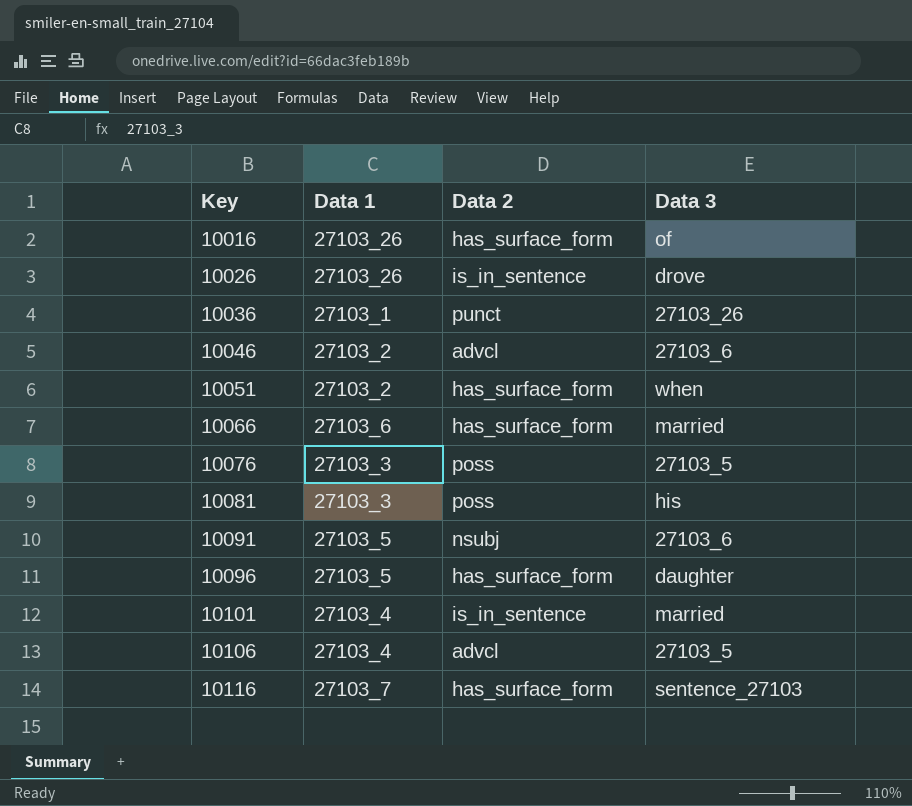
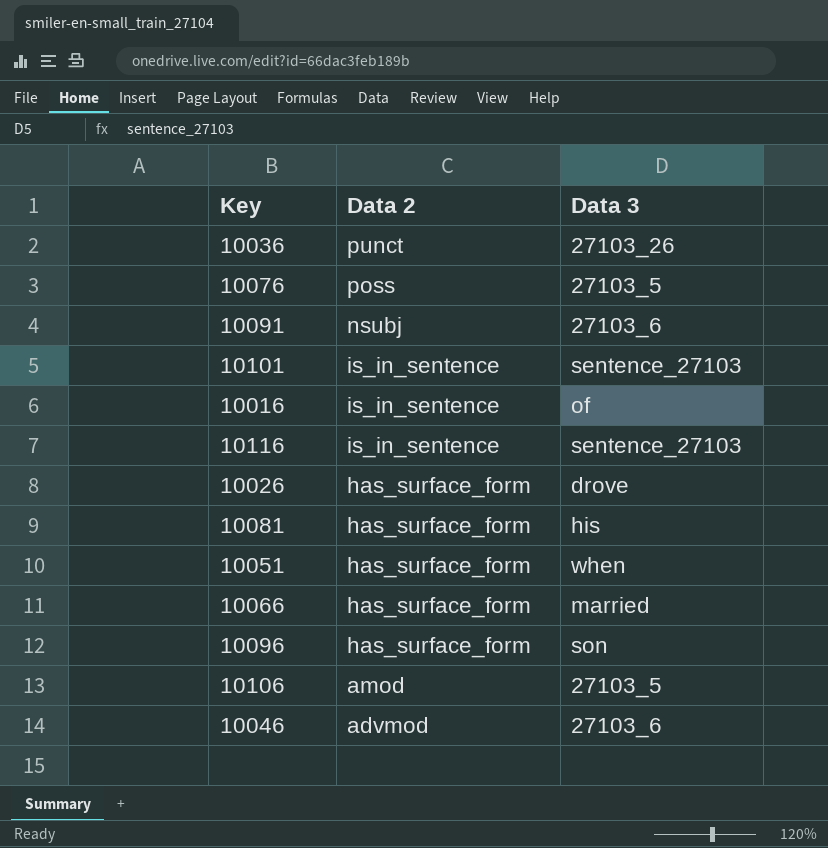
row order: Key ascending -> Data 2 descending
column Data 1 | position: 2 -> none
10101 | Data 3: married -> sentence_27103
10016 | Data 2: has_surface_form -> is_in_sentence
10116 | Data 2: has_surface_form -> is_in_sentence
10026 | Data 2: is_in_sentence -> has_surface_form
10081 | Data 2: poss -> has_surface_form
10096 | Data 3: daughter -> son
10106 | Data 2: advcl -> amod
10046 | Data 2: advcl -> advmod

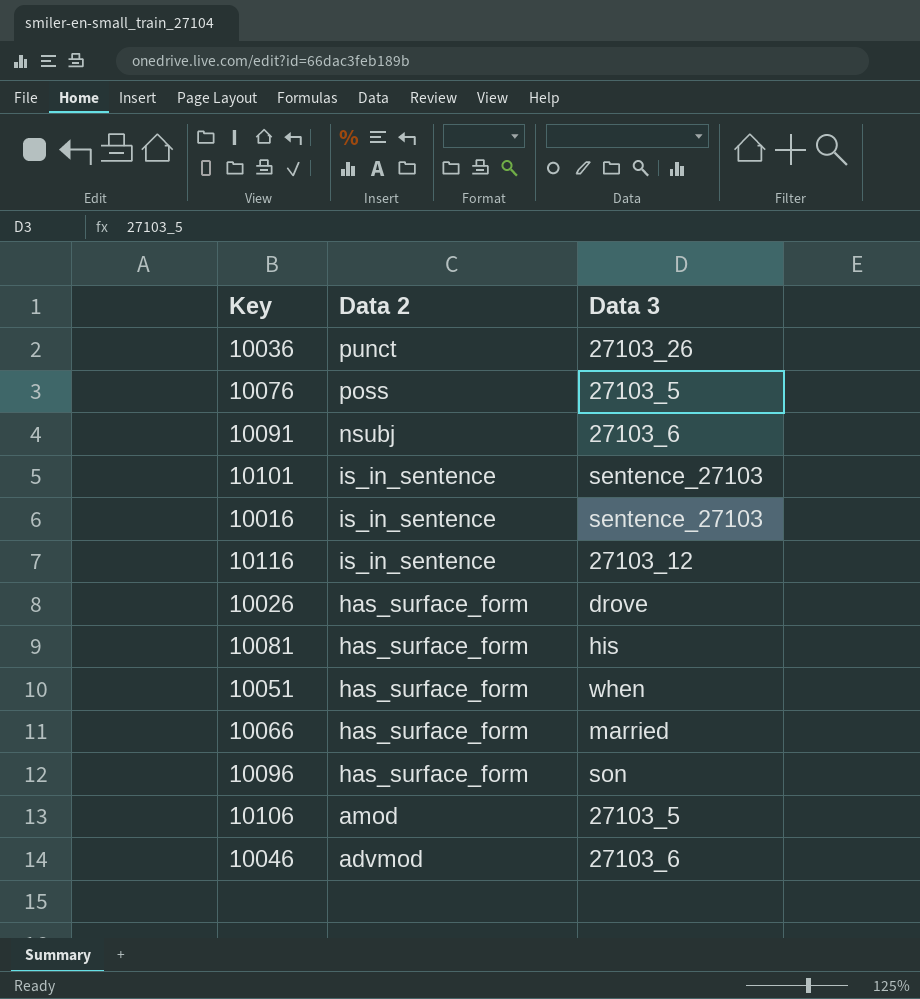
10016 | Data 3: of -> sentence_27103
10116 | Data 3: sentence_27103 -> 27103_12

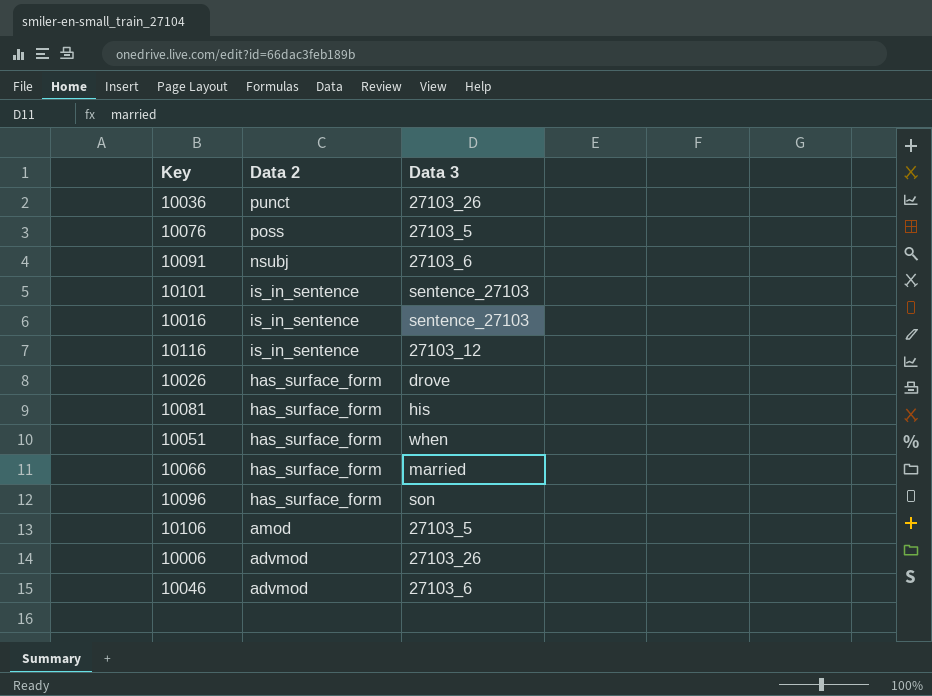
row 10006: none -> advmod | 27103_26

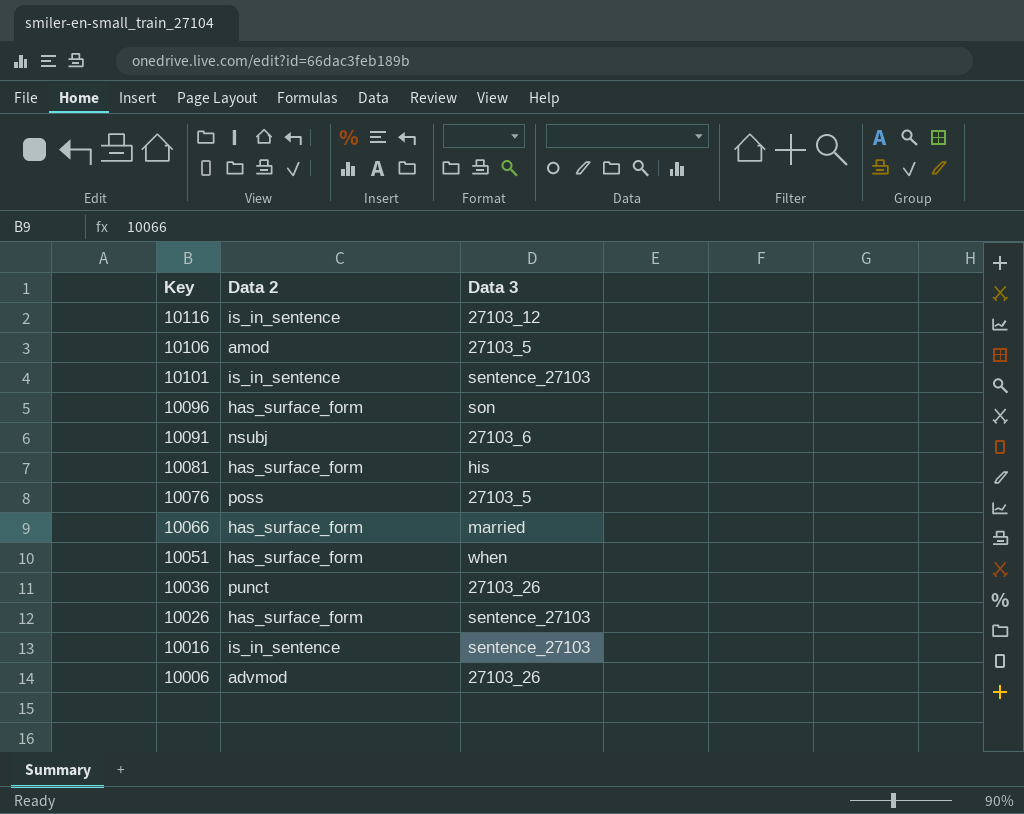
row order: Data 2 descending -> Key descending
row 10046: advmod | 27103_6 -> none
10026 | Data 3: drove -> sentence_27103

